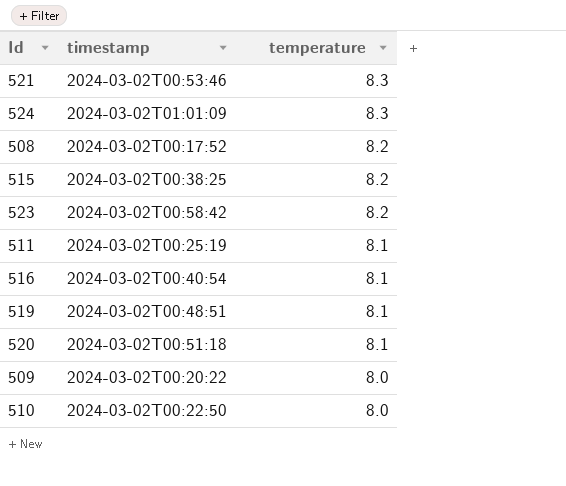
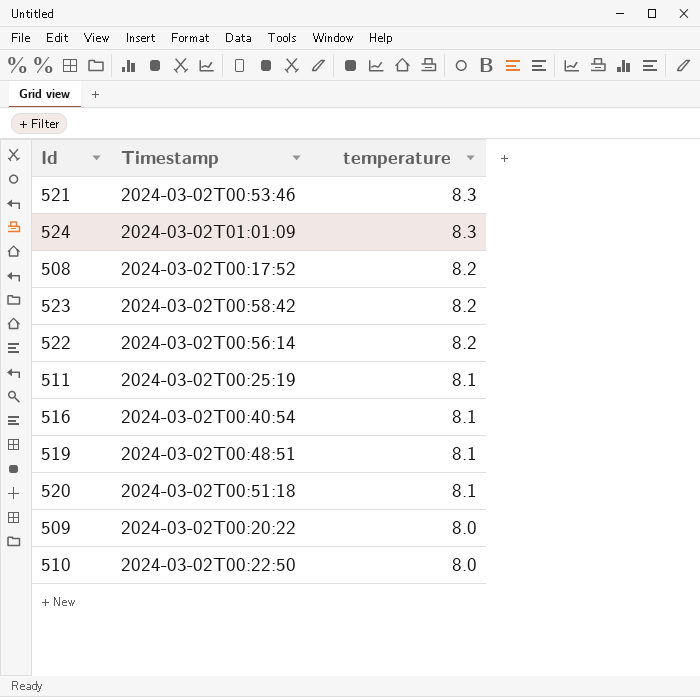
column name: timestamp -> Timestamp
row 515: 2024-03-02T00:38:25 | 8.2 -> none
row 522: none -> 2024-03-02T00:56:14 | 8.2

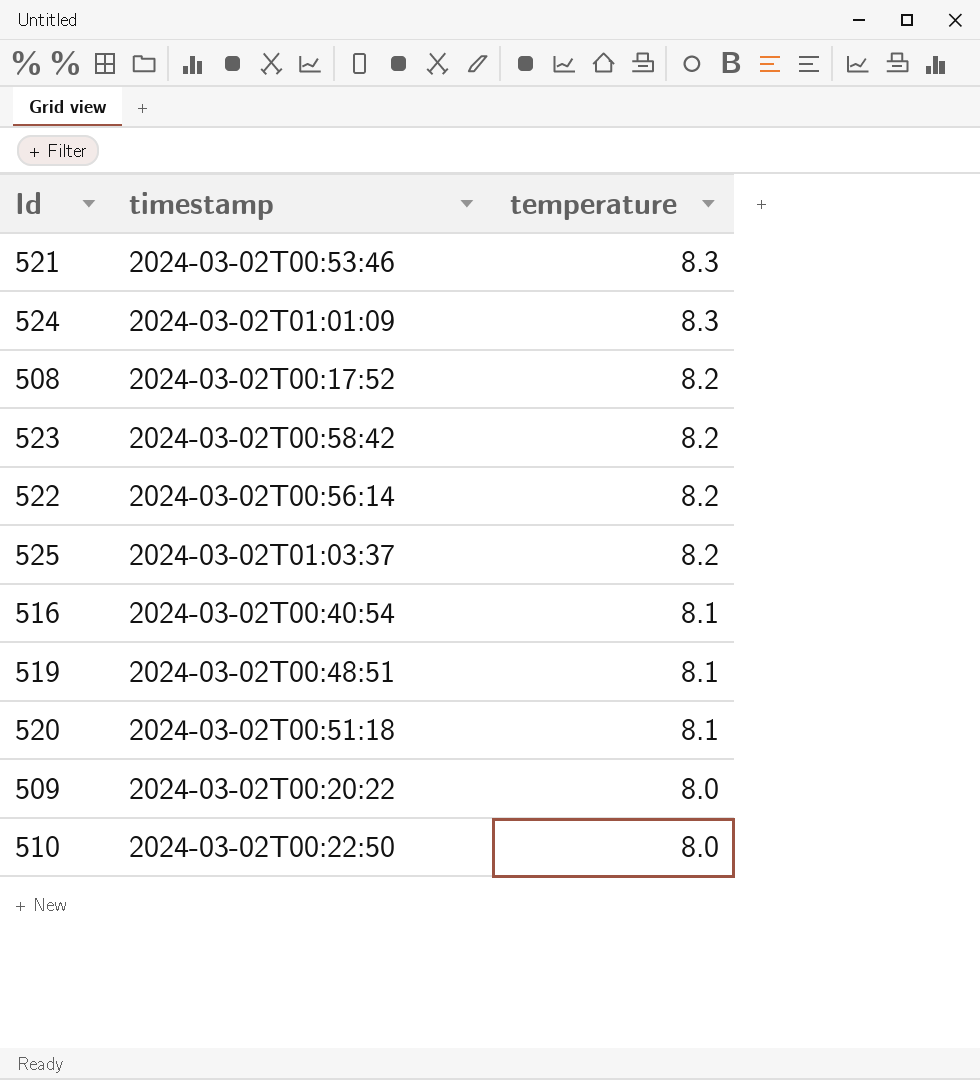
column name: Timestamp -> timestamp
row 511: 2024-03-02T00:25:19 | 8.1 -> none
row 525: none -> 2024-03-02T01:03:37 | 8.2

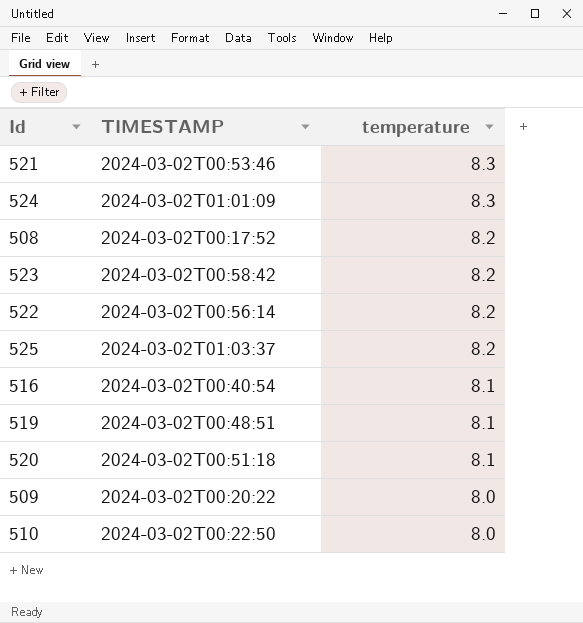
column name: timestamp -> TIMESTAMP

